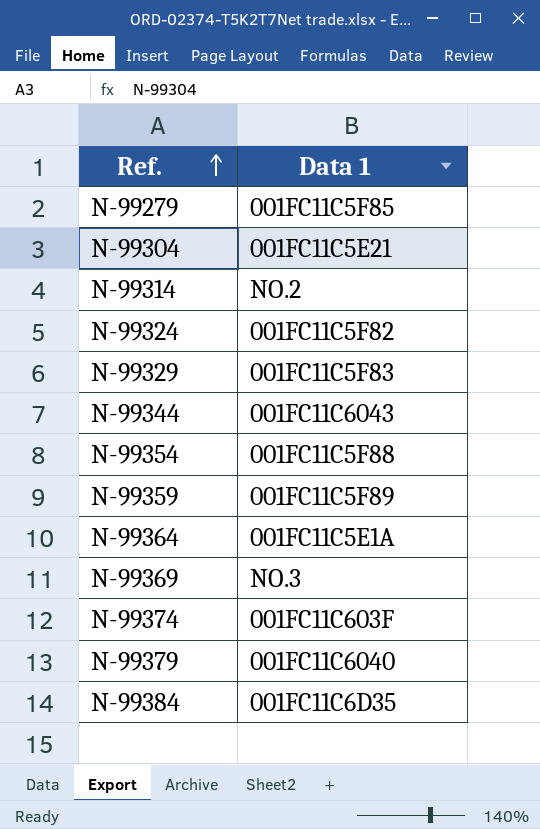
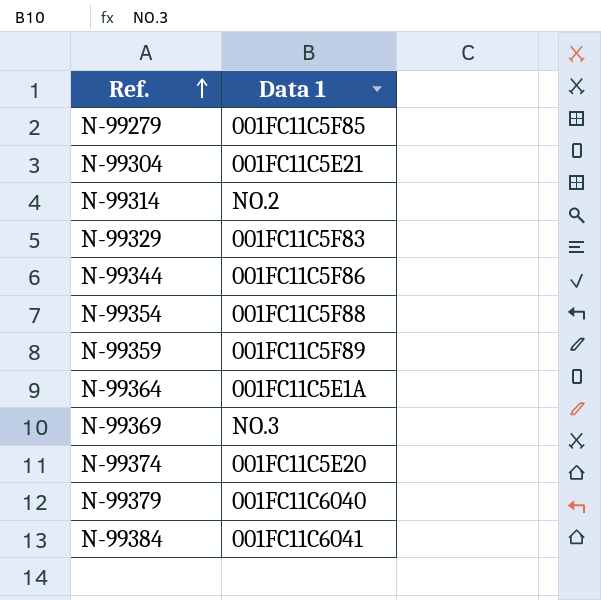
row N-99324: 001FC11C5F82 -> none
N-99344 | Data 1: 001FC11C6043 -> 001FC11C5F86
N-99374 | Data 1: 001FC11C603F -> 001FC11C5E20
N-99384 | Data 1: 001FC11C6D35 -> 001FC11C6041

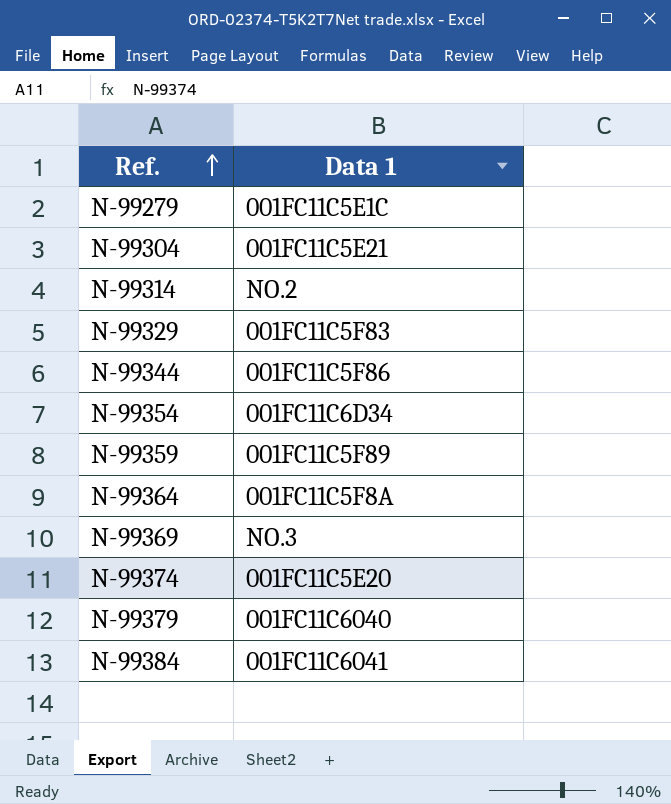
N-99279 | Data 1: 001FC11C5F85 -> 001FC11C5E1C
N-99354 | Data 1: 001FC11C5F88 -> 001FC11C6D34
N-99364 | Data 1: 001FC11C5E1A -> 001FC11C5F8A

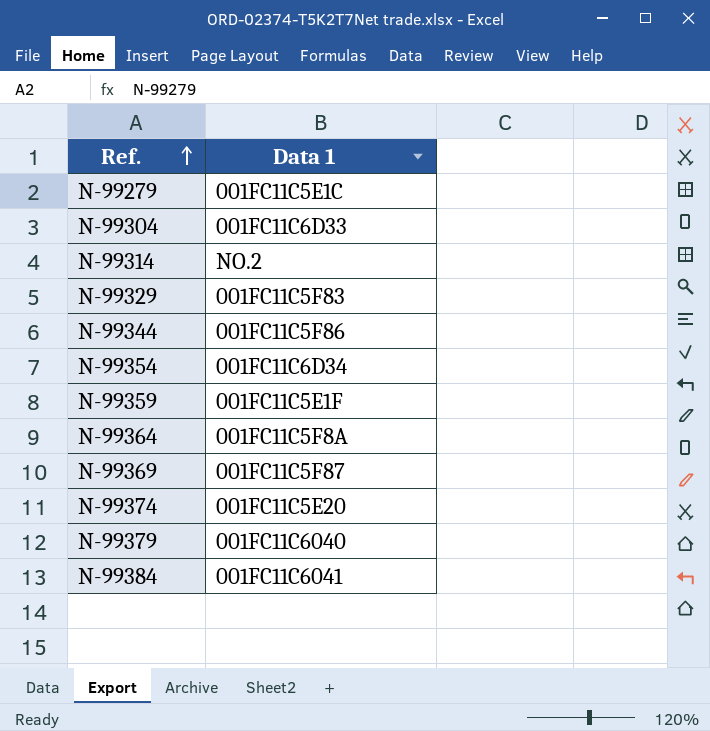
N-99304 | Data 1: 001FC11C5E21 -> 001FC11C6D33
N-99359 | Data 1: 001FC11C5F89 -> 001FC11C5E1F
N-99369 | Data 1: NO.3 -> 001FC11C5F87

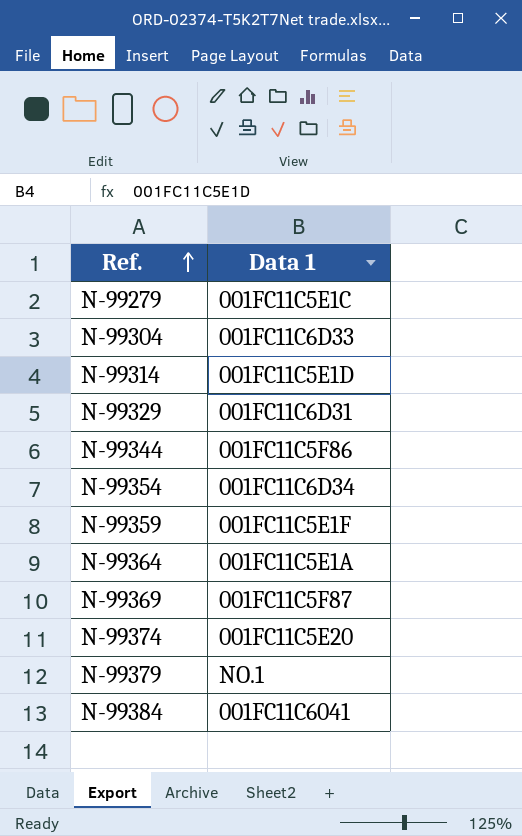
N-99314 | Data 1: NO.2 -> 001FC11C5E1D
N-99329 | Data 1: 001FC11C5F83 -> 001FC11C6D31
N-99364 | Data 1: 001FC11C5F8A -> 001FC11C5E1A
N-99379 | Data 1: 001FC11C6040 -> NO.1

